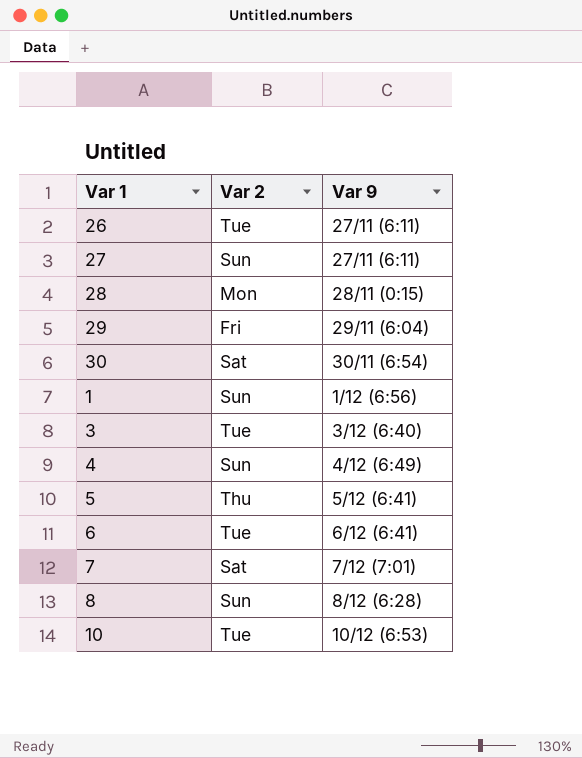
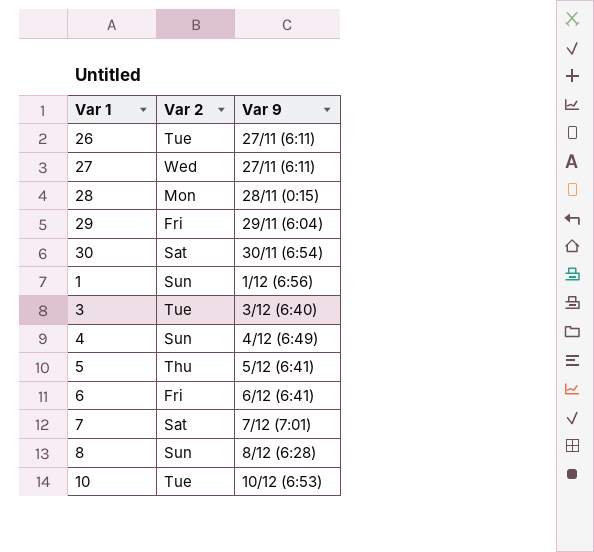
27 | Var 2: Sun -> Wed
6 | Var 2: Tue -> Fri

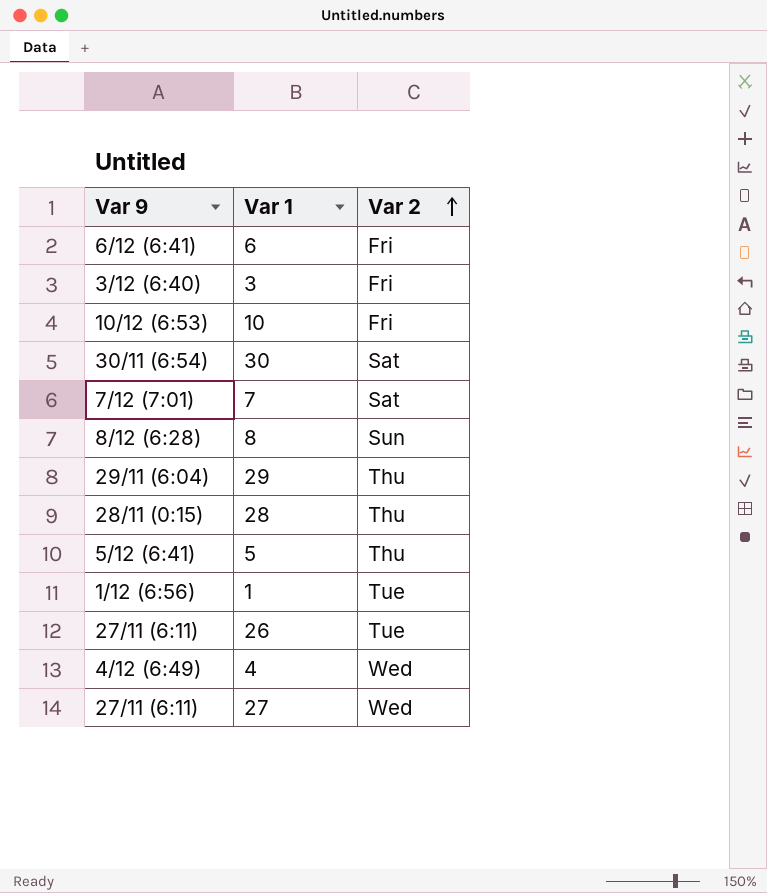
row order: none -> Var 2 ascending
column Var 9 | position: 3 -> 1
3 | Var 2: Tue -> Fri
10 | Var 2: Tue -> Fri
29 | Var 2: Fri -> Thu
28 | Var 2: Mon -> Thu
1 | Var 2: Sun -> Tue
4 | Var 2: Sun -> Wed

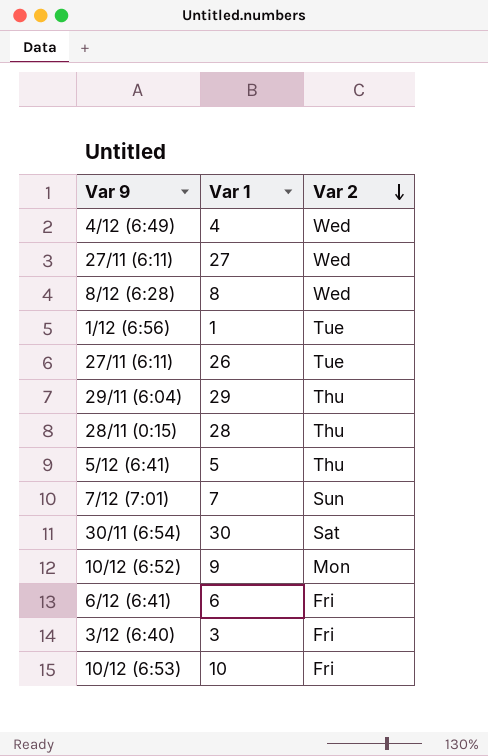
row order: Var 2 ascending -> Var 2 descending
8 | Var 2: Sun -> Wed
7 | Var 2: Sat -> Sun
row 9: none -> 10/12 (6:52) | Mon

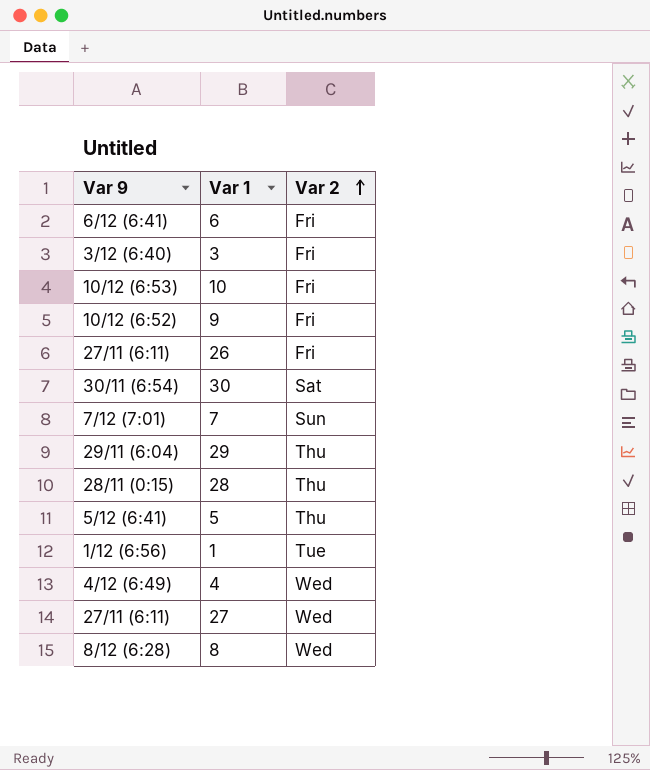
row order: Var 2 descending -> Var 2 ascending
9 | Var 2: Mon -> Fri
26 | Var 2: Tue -> Fri

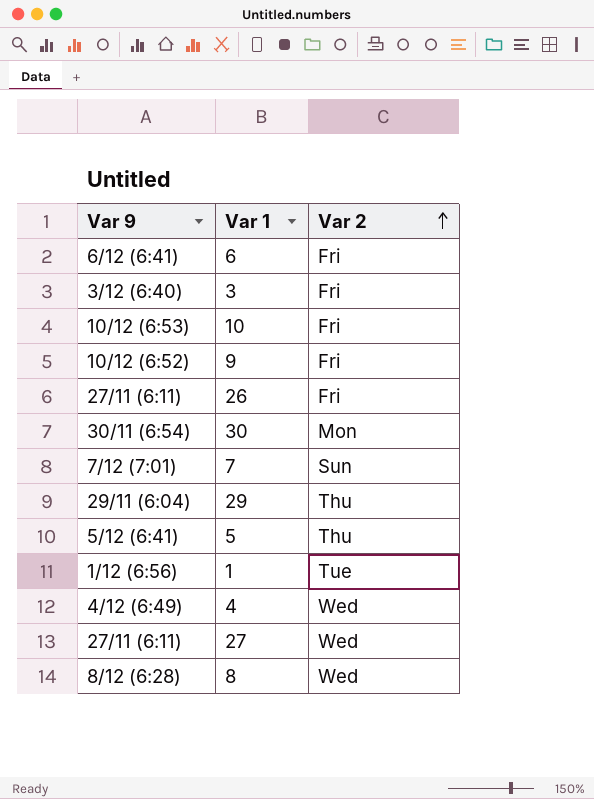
row 28: 28/11 (0:15) | Thu -> none
30 | Var 2: Sat -> Mon

